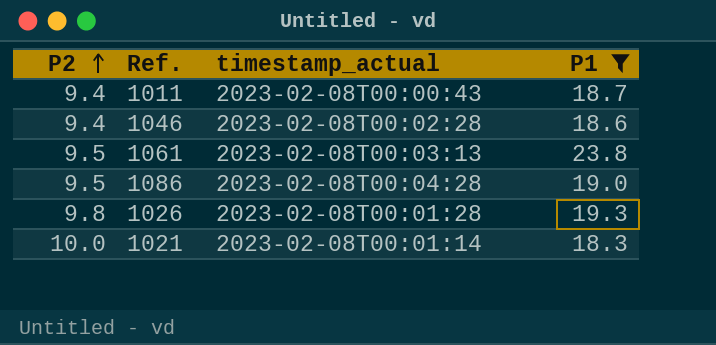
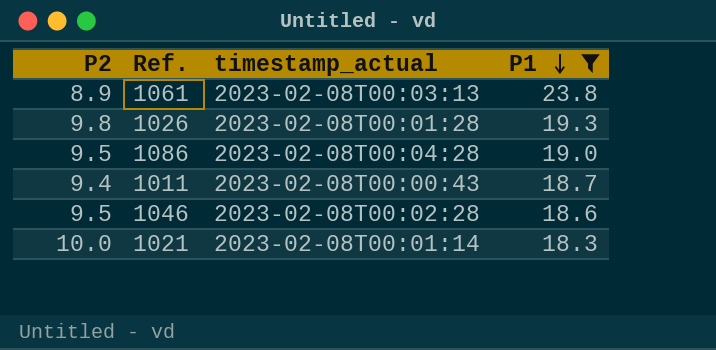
row order: P2 ascending -> P1 descending
1061 | P2: 9.5 -> 8.9
1046 | P2: 9.4 -> 9.5

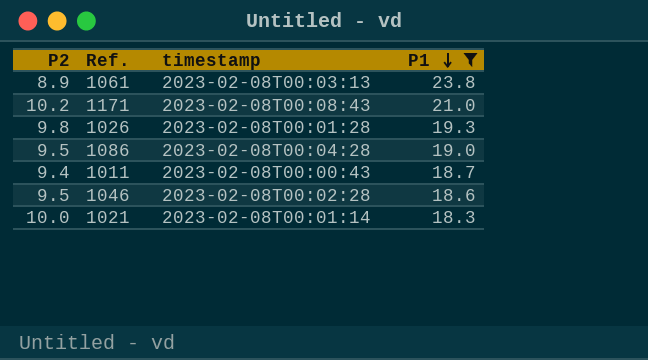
column name: timestamp_actual -> timestamp
row 1171: none -> 10.2 | 2023-02-08T00:08:43 | 21.0

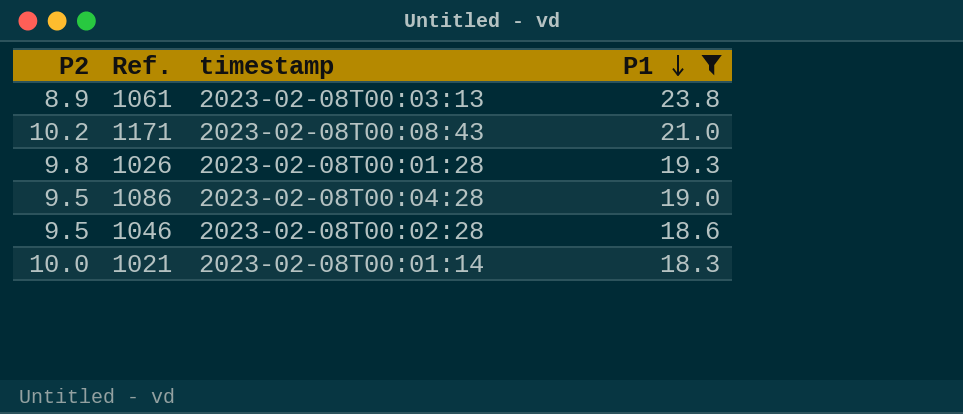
row 1011: 9.4 | 2023-02-08T00:00:43 | 18.7 -> none

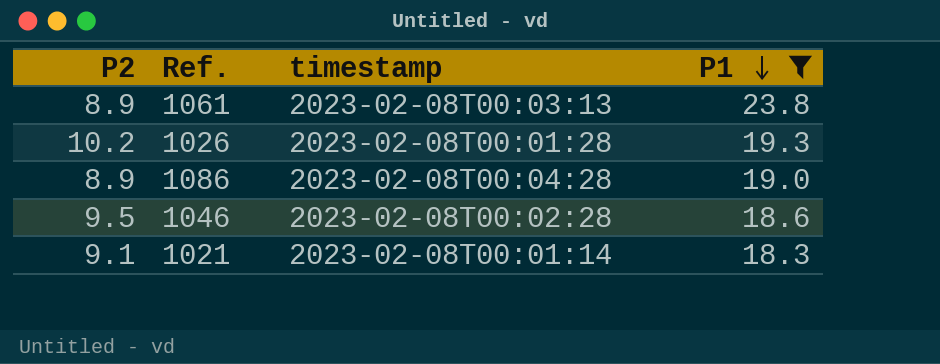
row 1171: 10.2 | 2023-02-08T00:08:43 | 21.0 -> none
1026 | P2: 9.8 -> 10.2
1086 | P2: 9.5 -> 8.9
1021 | P2: 10.0 -> 9.1

